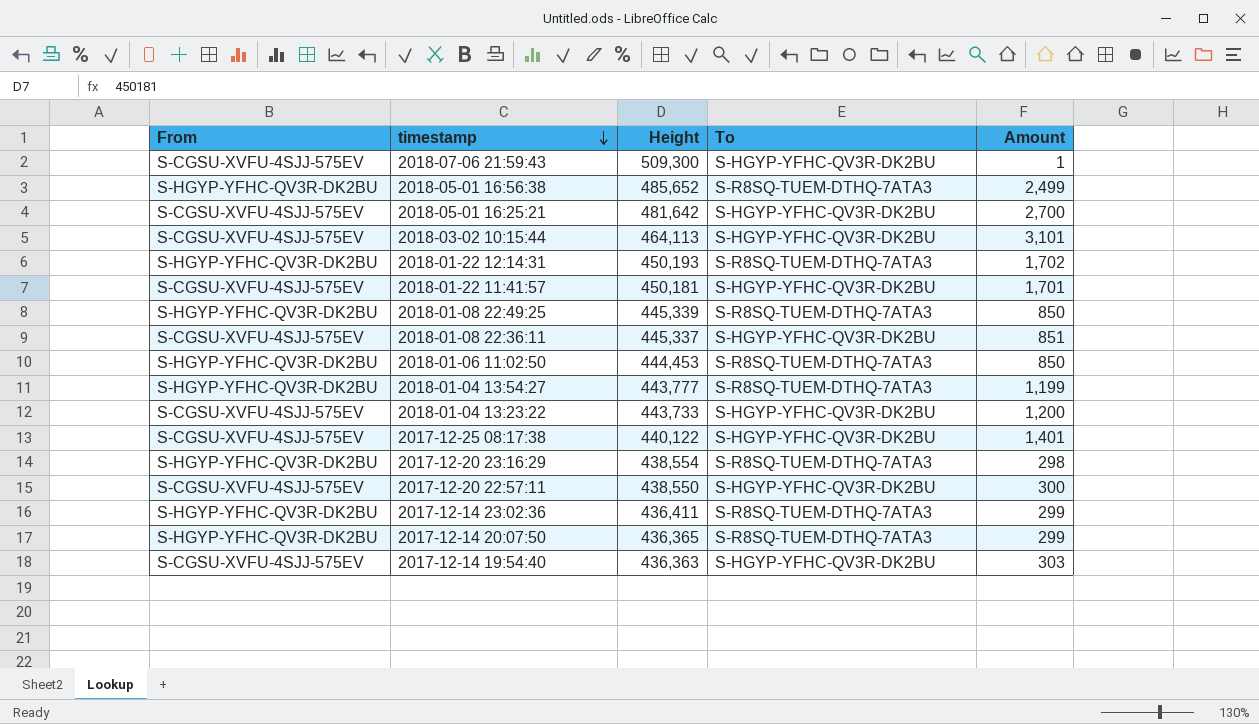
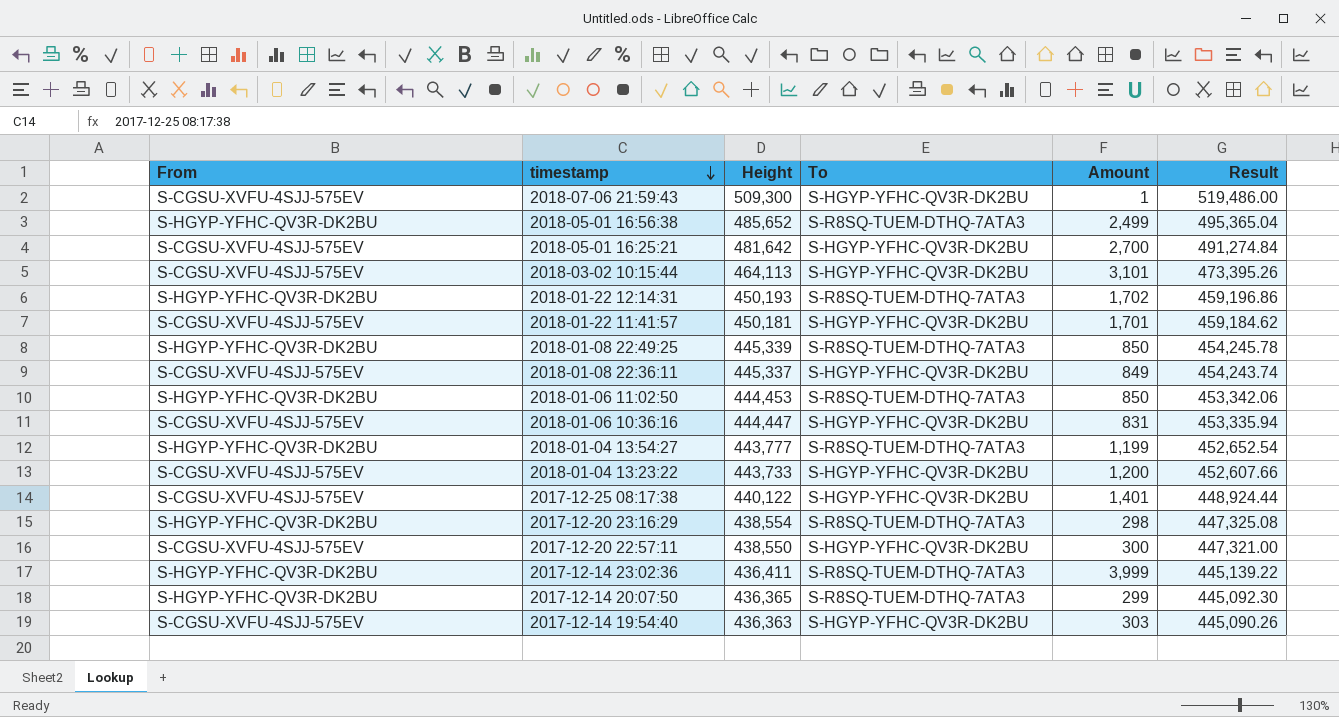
column Result | formula: none -> [Height] * 1.02
2018-01-08 22:36:11 | Amount: 851 -> 849
row 2018-01-06 10:36:16: none -> S-CGSU-XVFU-4SJJ-575EV | 444,447 | S-HGYP-YFHC-QV3R-DK2BU | 831 | 453,335.94
2017-12-14 23:02:36 | Amount: 299 -> 3,999

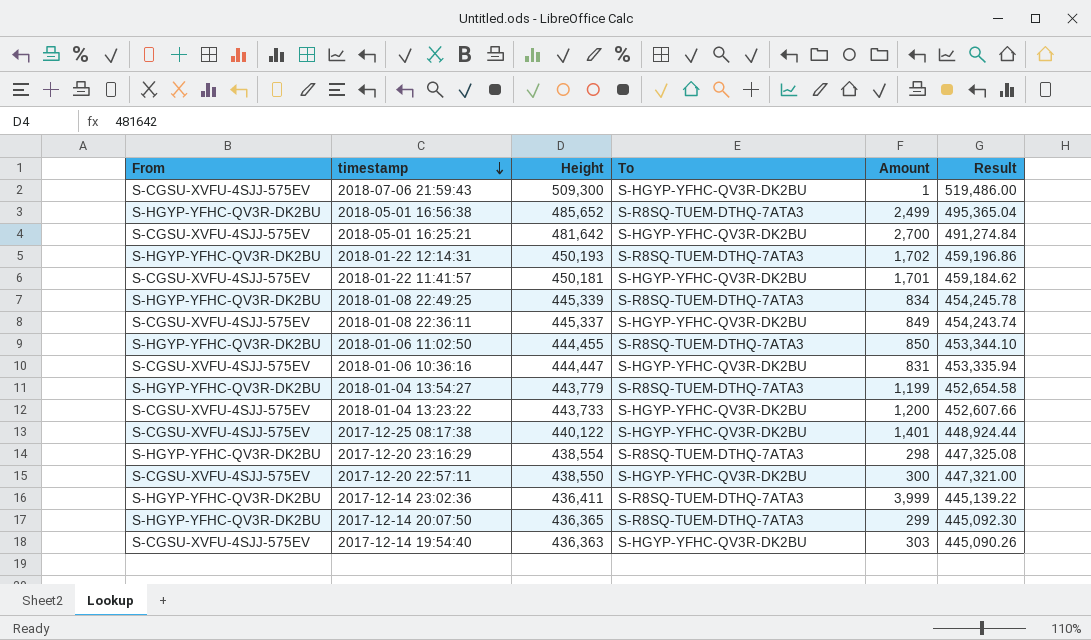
row 2018-03-02 10:15:44: S-CGSU-XVFU-4SJJ-575EV | 464,113 | S-HGYP-YFHC-QV3R-DK2BU | 3,101 | 473,395.26 -> none
2018-01-08 22:49:25 | Amount: 850 -> 834
2018-01-06 11:02:50 | Height: 444,453 -> 444,455
2018-01-06 11:02:50 | Result: 453,342.06 -> 453,344.10
2018-01-04 13:54:27 | Height: 443,777 -> 443,779
2018-01-04 13:54:27 | Result: 452,652.54 -> 452,654.58

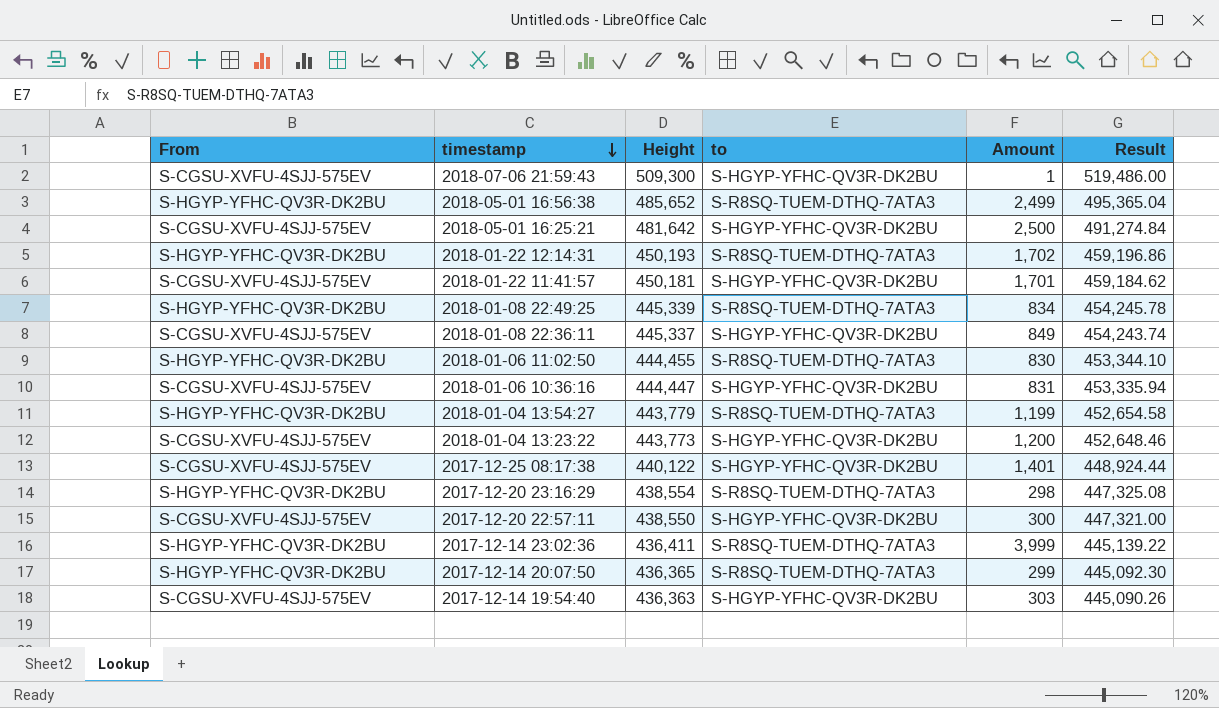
column name: To -> to
2018-05-01 16:25:21 | Amount: 2,700 -> 2,500
2018-01-06 11:02:50 | Amount: 850 -> 830
2018-01-04 13:23:22 | Height: 443,733 -> 443,773
2018-01-04 13:23:22 | Result: 452,607.66 -> 452,648.46

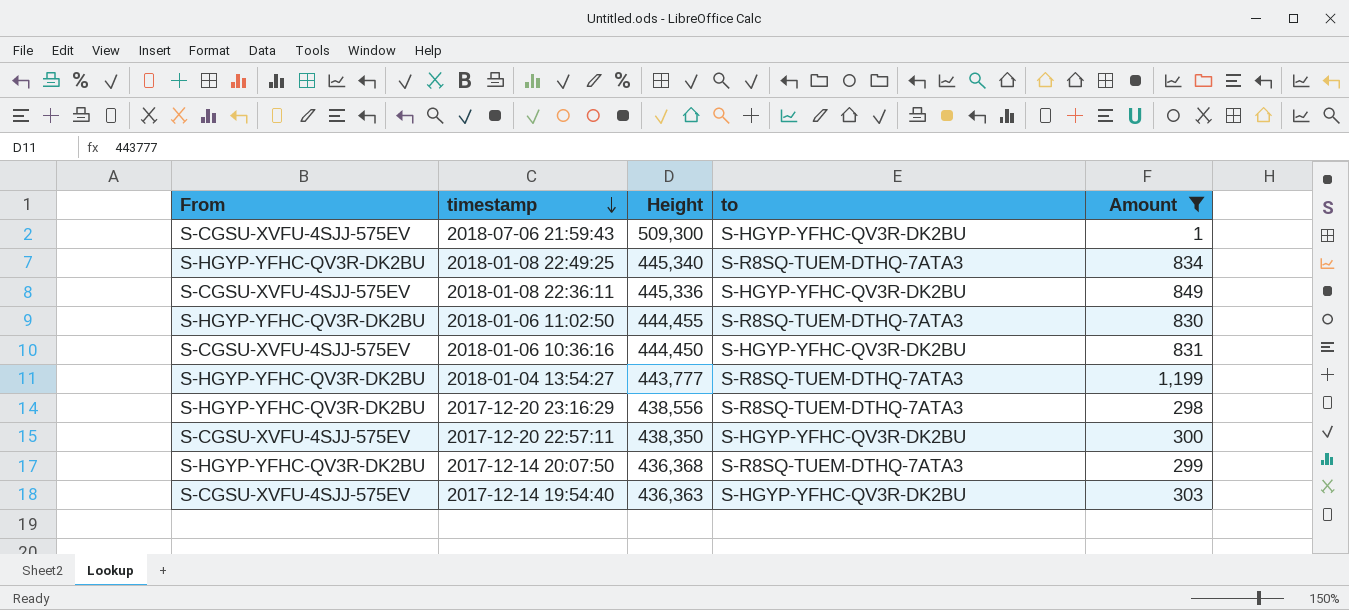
filter: none -> Amount <= 1,199
column Result | formula: [Height] * 1.02 -> none
2018-01-08 22:49:25 | Height: 445,339 -> 445,340
2018-01-08 22:36:11 | Height: 445,337 -> 445,336
2018-01-06 10:36:16 | Height: 444,447 -> 444,450
2018-01-04 13:54:27 | Height: 443,779 -> 443,777
2017-12-20 23:16:29 | Height: 438,554 -> 438,556
2017-12-20 22:57:11 | Height: 438,550 -> 438,350
2017-12-14 20:07:50 | Height: 436,365 -> 436,368

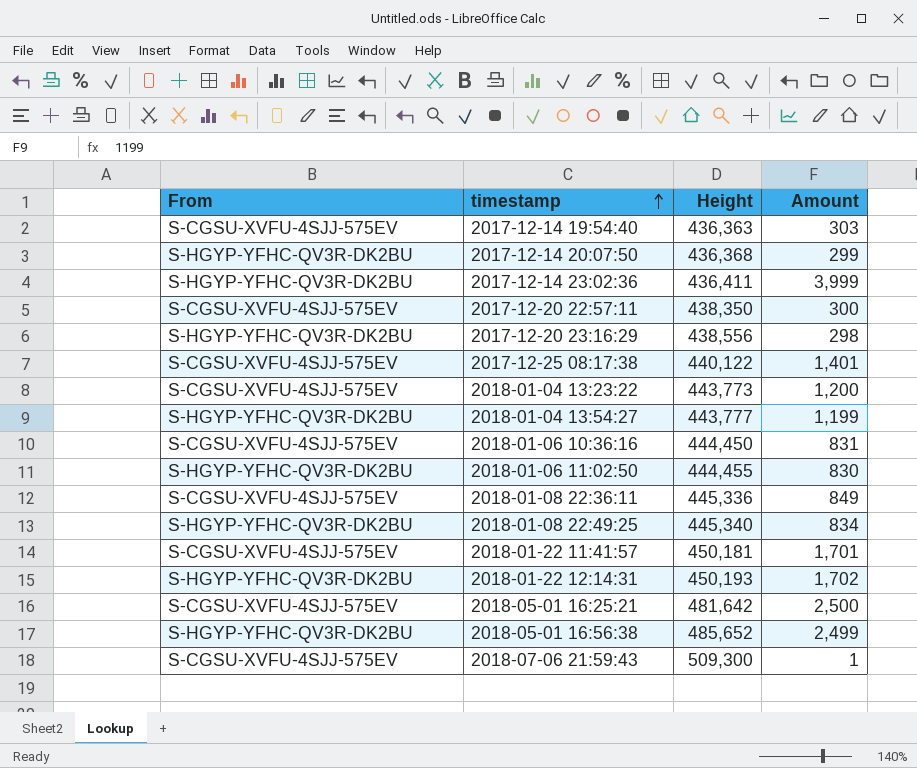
filter: Amount <= 1,199 -> none
row order: timestamp descending -> timestamp ascending
column to | position: 4 -> none

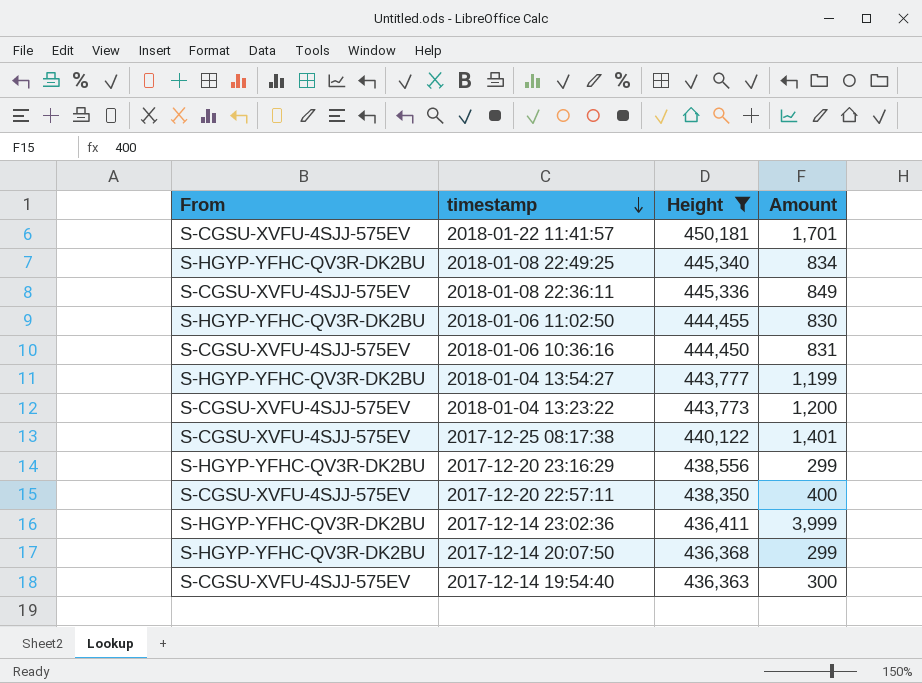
filter: none -> Height <= 450,181
row order: timestamp ascending -> timestamp descending
2017-12-20 23:16:29 | Amount: 298 -> 299
2017-12-20 22:57:11 | Amount: 300 -> 400
2017-12-14 19:54:40 | Amount: 303 -> 300

